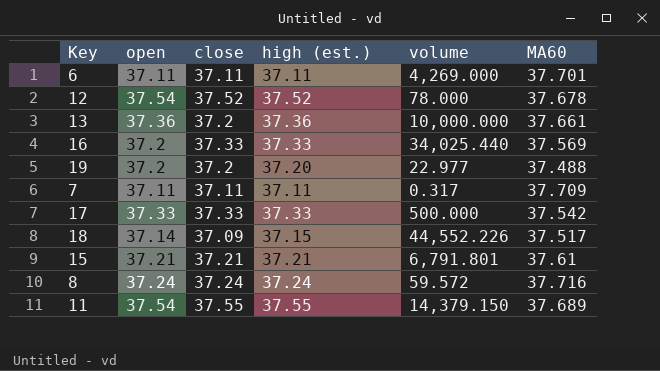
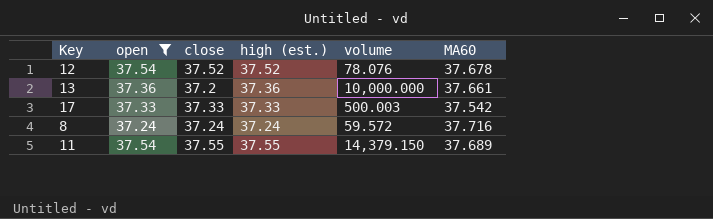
filter: none -> open >= 37.24
12 | volume: 78.000 -> 78.076
17 | volume: 500.000 -> 500.003

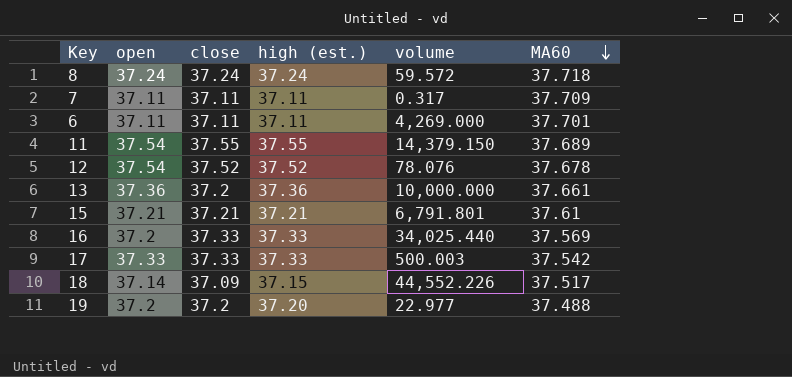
filter: open >= 37.24 -> none
row order: none -> MA60 descending
8 | MA60: 37.716 -> 37.718

